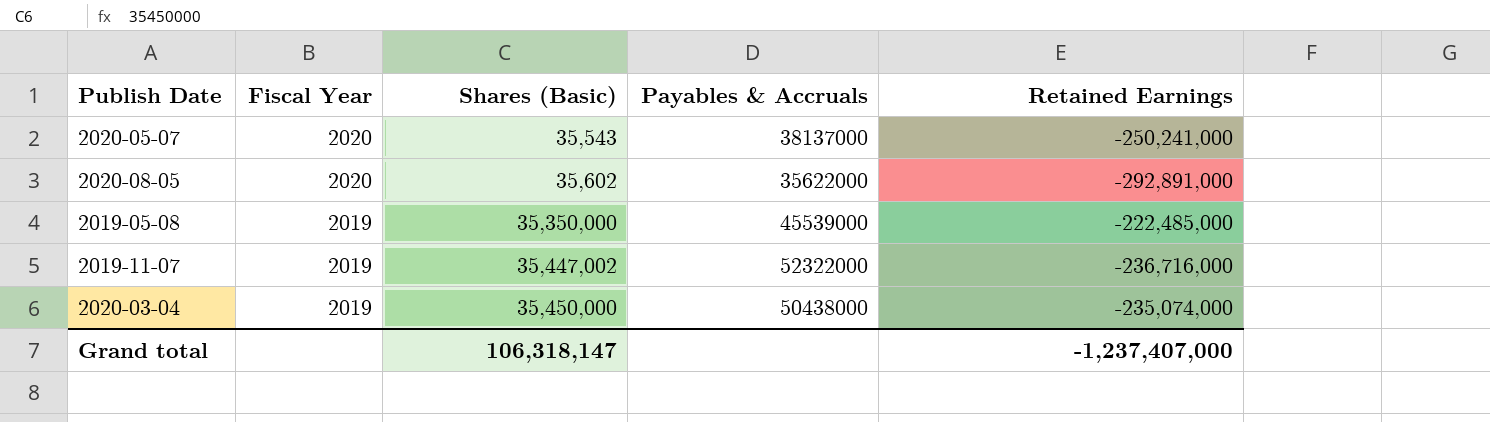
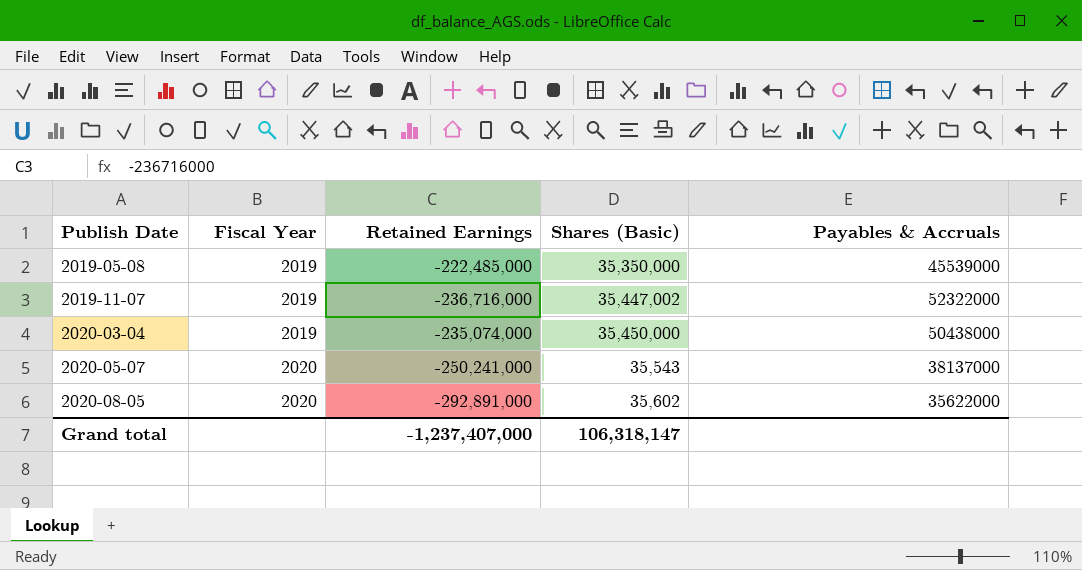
row order: Fiscal Year descending -> Publish Date ascending
column Retained Earnings | position: 5 -> 3

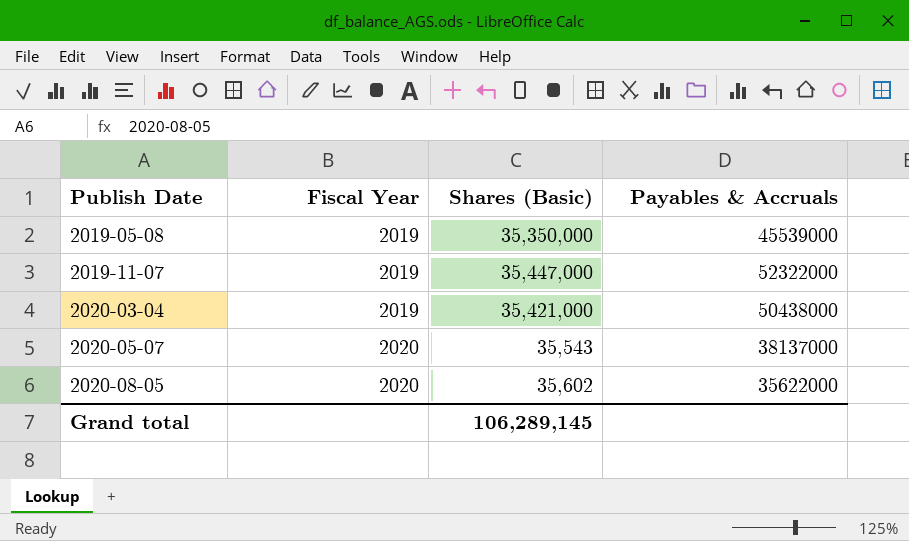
column Retained Earnings | position: 3 -> none
2019-11-07 | Shares (Basic): 35,447,002 -> 35,447,000
2020-03-04 | Shares (Basic): 35,450,000 -> 35,421,000
Grand total | Shares (Basic): 106,318,147 -> 106,289,145

